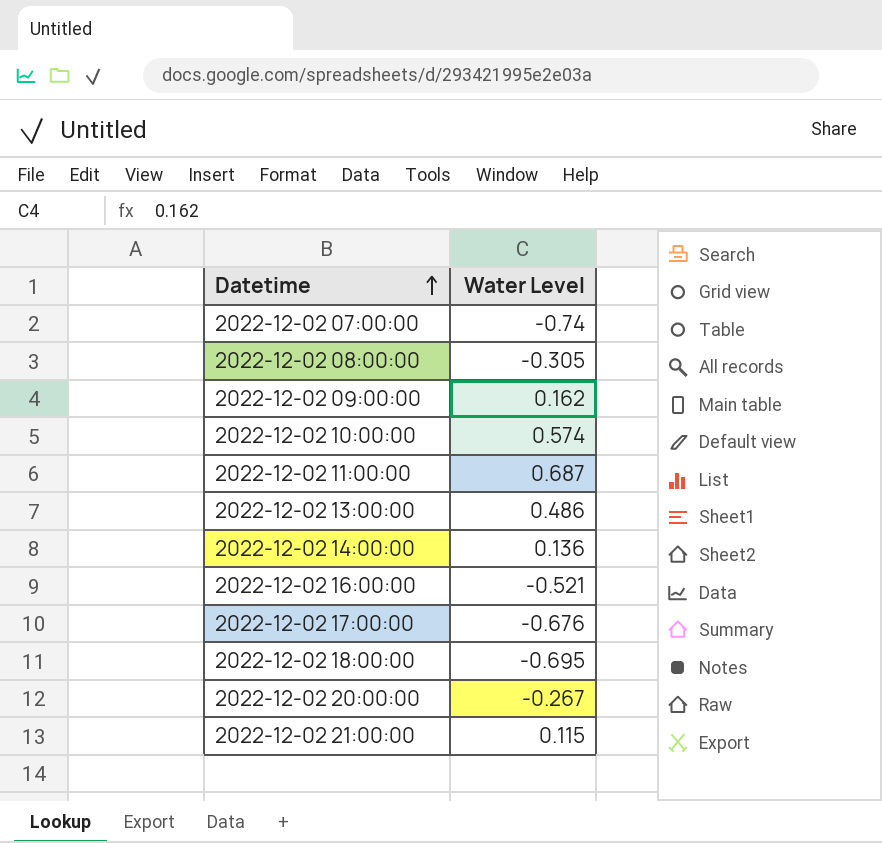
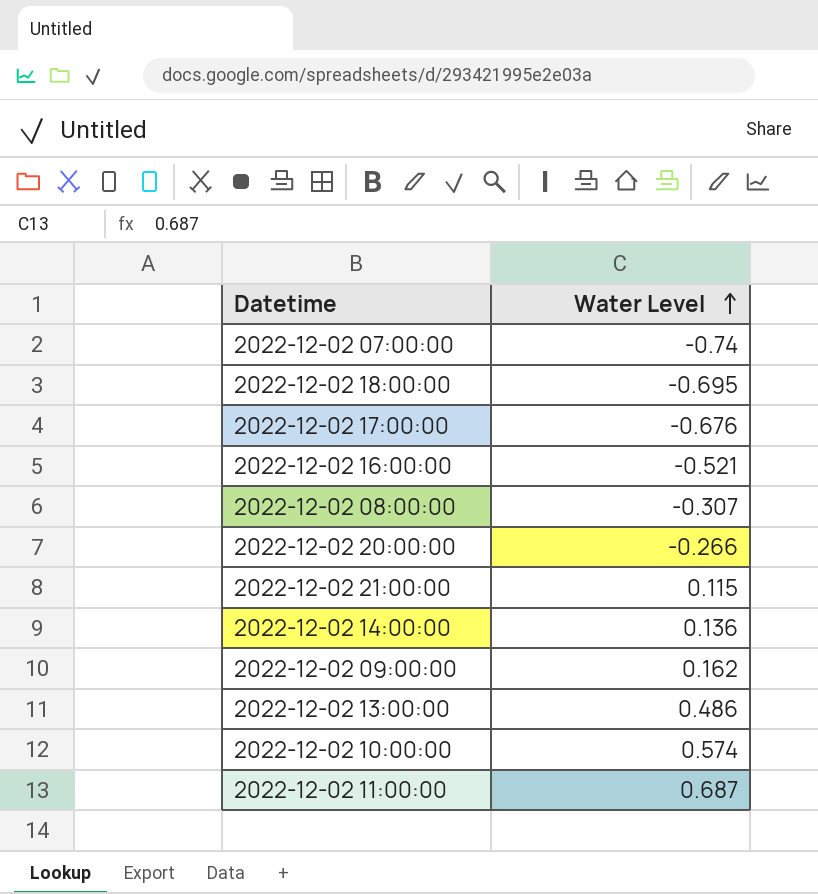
row order: Datetime ascending -> Water Level ascending
2022-12-02 08:00:00 | Water Level: -0.305 -> -0.307
2022-12-02 20:00:00 | Water Level: -0.267 -> -0.266

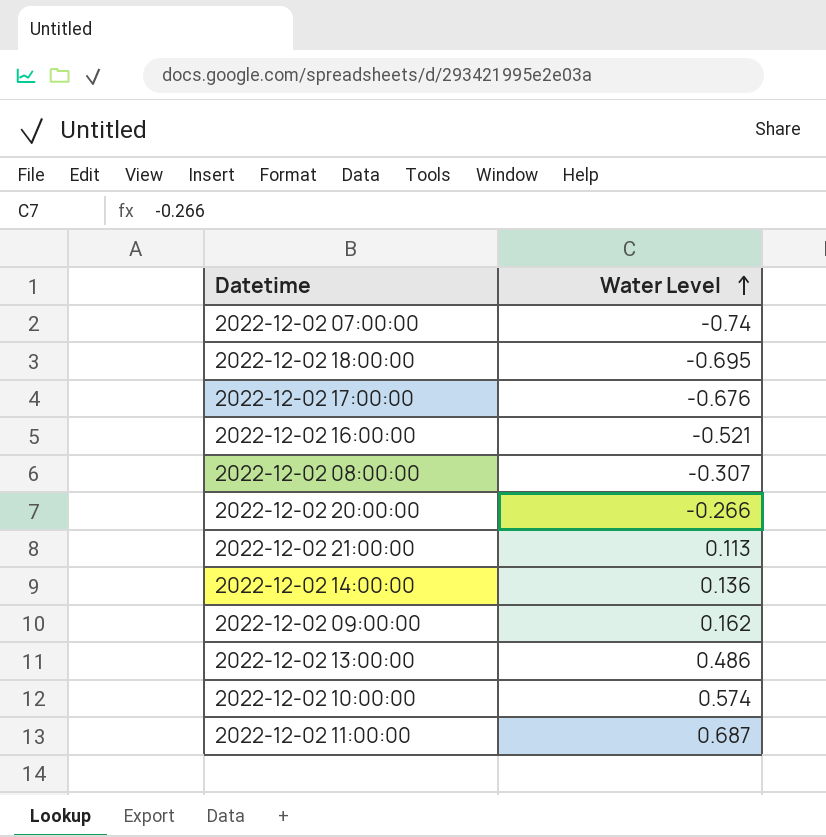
2022-12-02 21:00:00 | Water Level: 0.115 -> 0.113

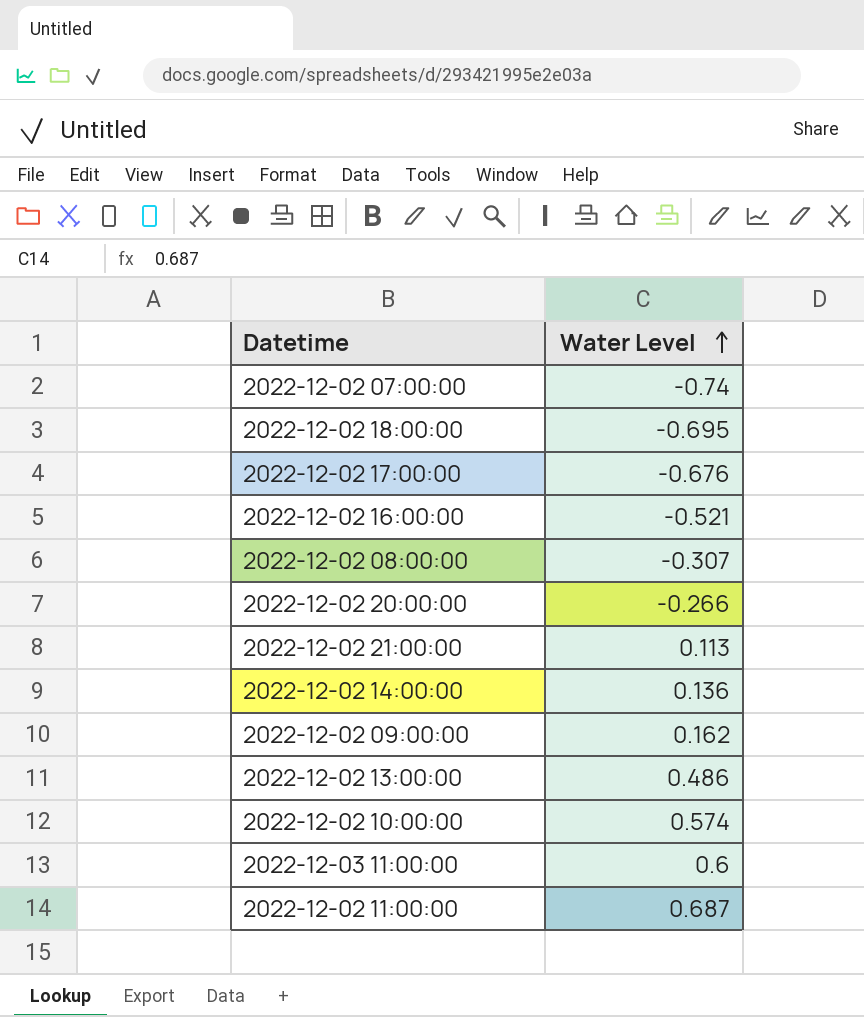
row 2022-12-03 11:00:00: none -> 0.6

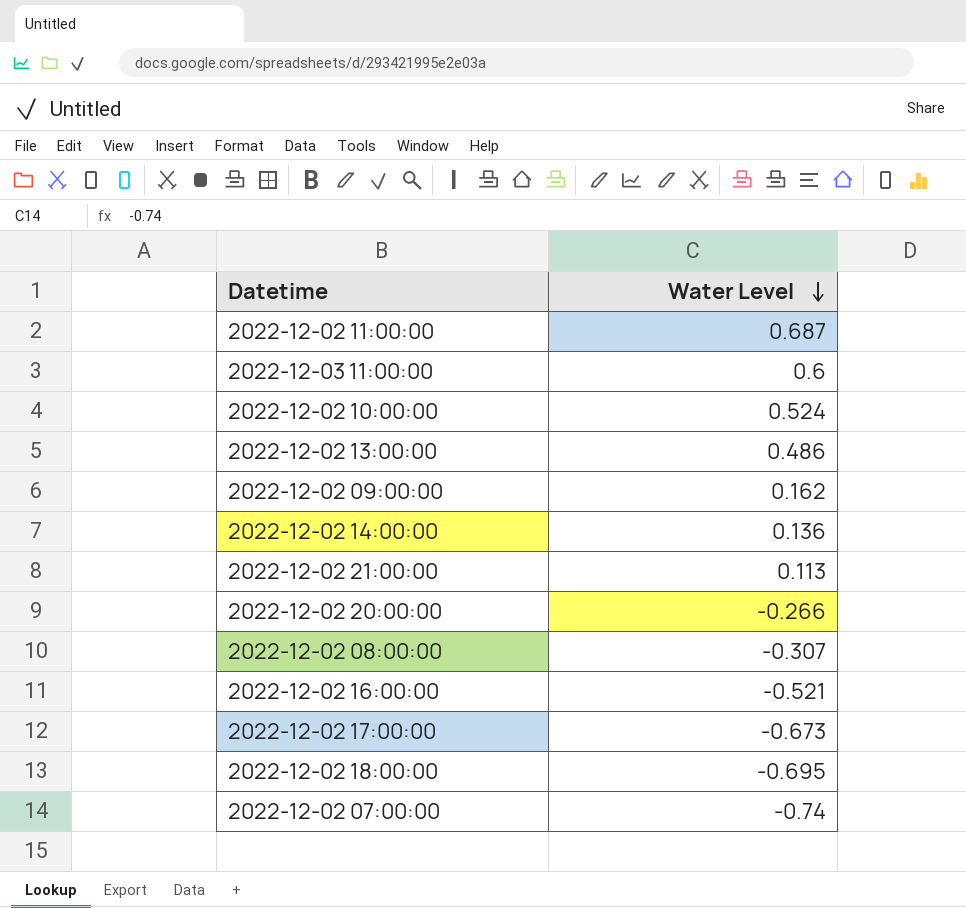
row order: Water Level ascending -> Water Level descending
2022-12-02 10:00:00 | Water Level: 0.574 -> 0.524
2022-12-02 17:00:00 | Water Level: -0.676 -> -0.673

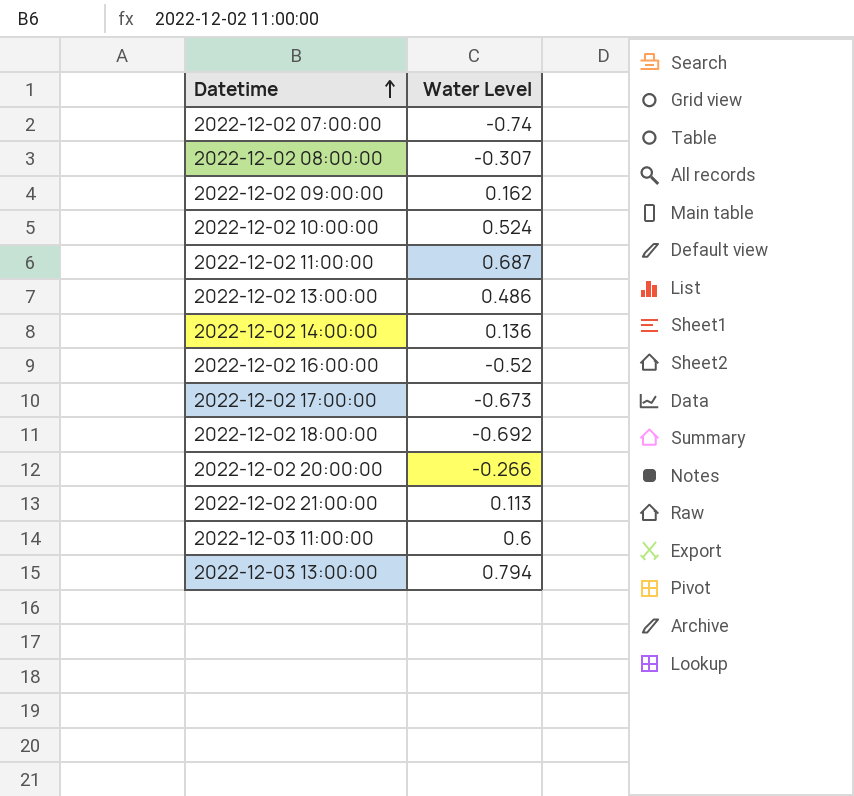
row order: Water Level descending -> Datetime ascending
2022-12-02 16:00:00 | Water Level: -0.521 -> -0.52
2022-12-02 18:00:00 | Water Level: -0.695 -> -0.692
row 2022-12-03 13:00:00: none -> 0.794

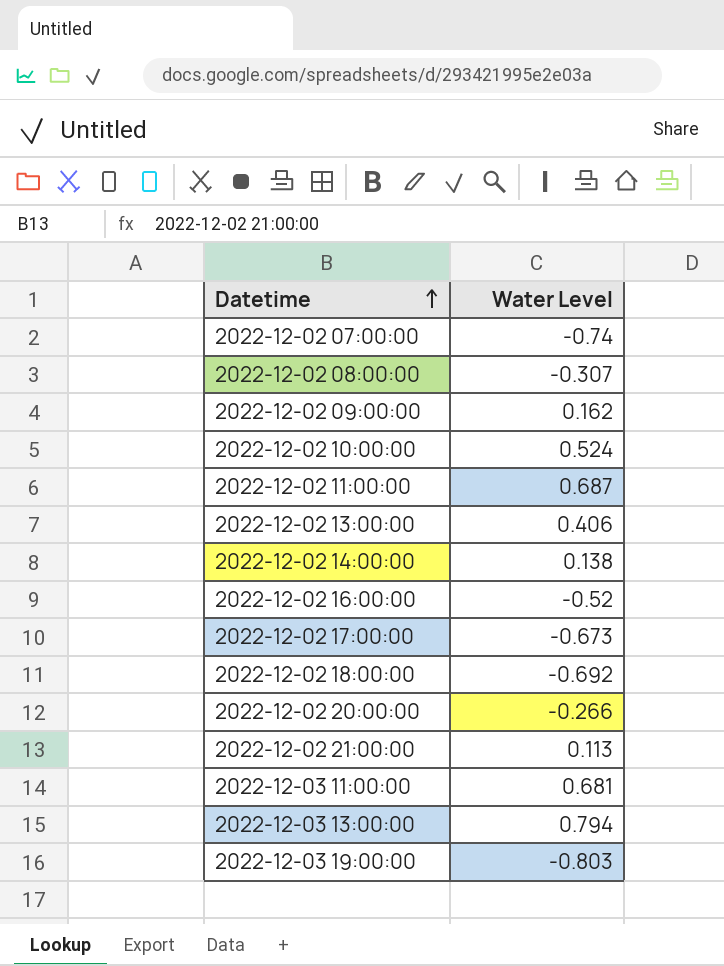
2022-12-02 13:00:00 | Water Level: 0.486 -> 0.406
2022-12-02 14:00:00 | Water Level: 0.136 -> 0.138
2022-12-03 11:00:00 | Water Level: 0.6 -> 0.681
row 2022-12-03 19:00:00: none -> -0.803

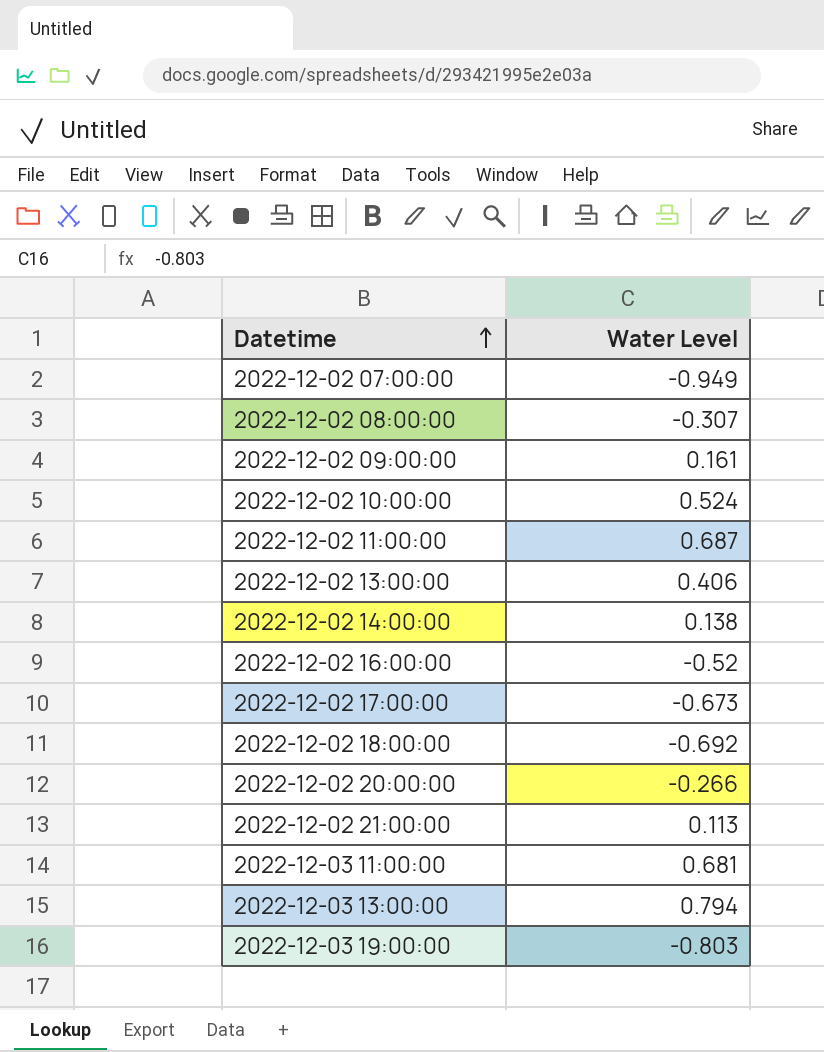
2022-12-02 07:00:00 | Water Level: -0.74 -> -0.949
2022-12-02 09:00:00 | Water Level: 0.162 -> 0.161

